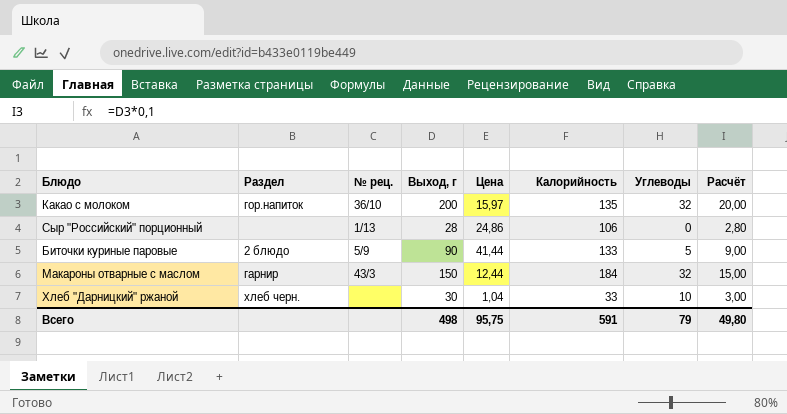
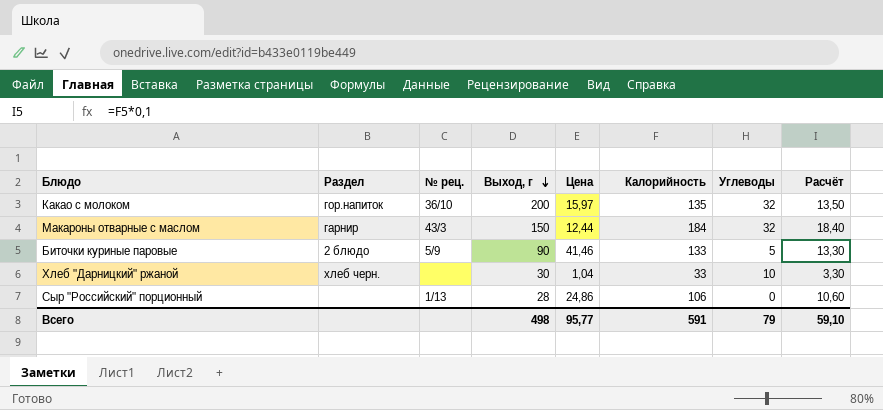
row order: none -> Выход, г descending
column Расчёт | formula: [Выход, г] * 0,1 -> [Калорийность] * 0,1
Биточки куриные паровые | Цена: 41,44 -> 41,46
Всего | Цена: 95,75 -> 95,77
Всего | Расчёт: 49,80 -> 59,10

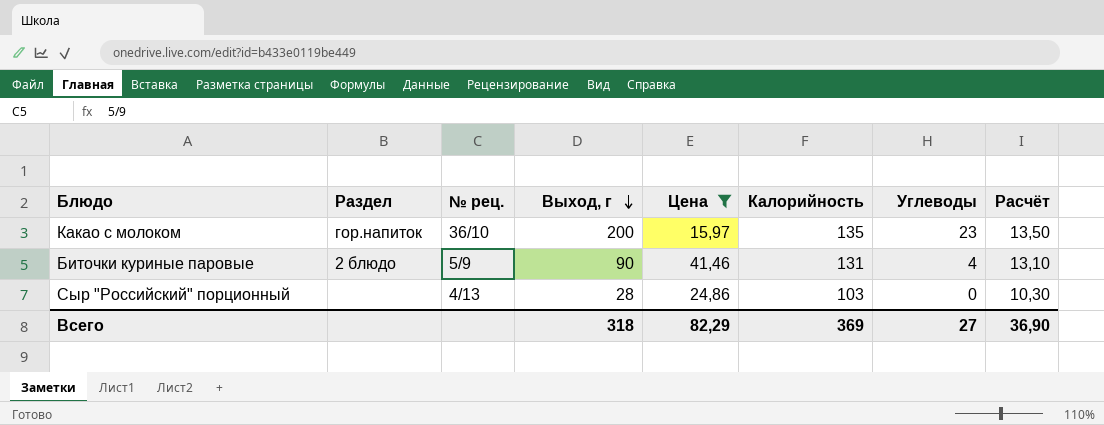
filter: none -> Цена >= 15,97
Какао с молоком | Углеводы: 32 -> 23
Биточки куриные паровые | Калорийность: 133 -> 131
Биточки куриные паровые | Углеводы: 5 -> 4
Биточки куриные паровые | Расчёт: 13,30 -> 13,10
Сыр "Российский" порционный | № рец.: 1/13 -> 4/13
Сыр "Российский" порционный | Калорийность: 106 -> 103
Сыр "Российский" порционный | Расчёт: 10,60 -> 10,30
Всего | Выход, г: 498 -> 318
Всего | Цена: 95,77 -> 82,29
Всего | Калорийность: 591 -> 369
Всего | Углеводы: 79 -> 27
Всего | Расчёт: 59,10 -> 36,90

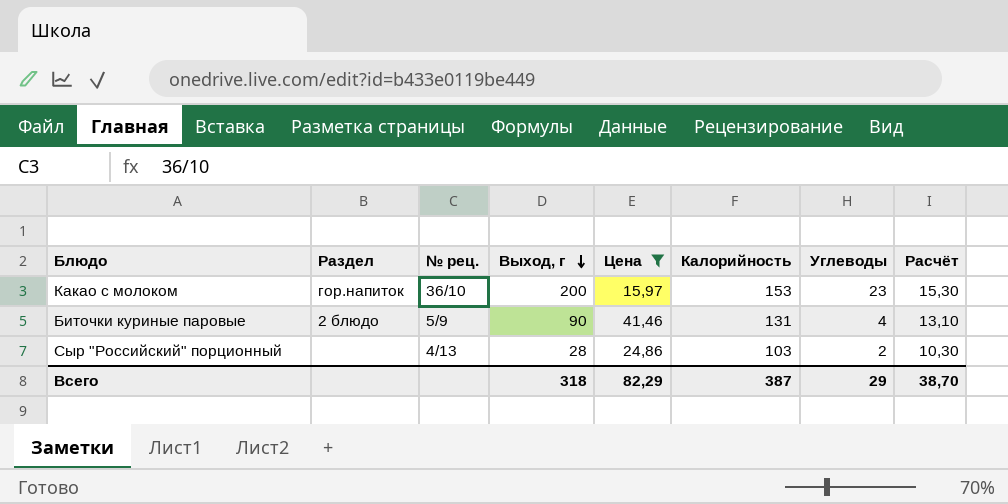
Какао с молоком | Калорийность: 135 -> 153
Какао с молоком | Расчёт: 13,50 -> 15,30
Сыр "Российский" порционный | Углеводы: 0 -> 2
Всего | Калорийность: 369 -> 387
Всего | Углеводы: 27 -> 29
Всего | Расчёт: 36,90 -> 38,70

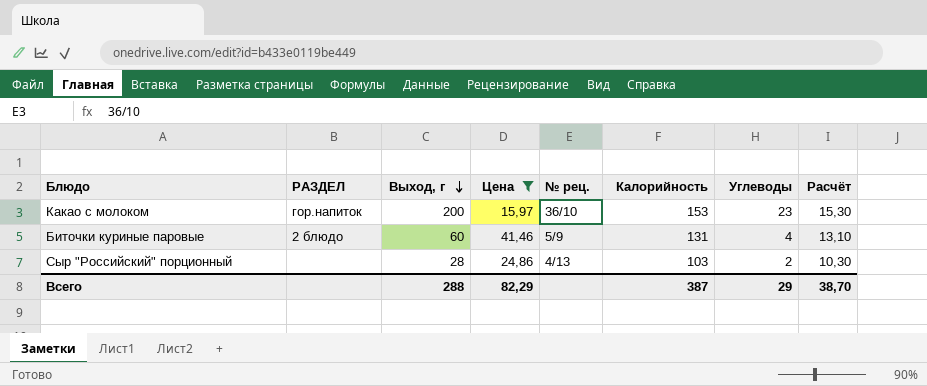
column name: Раздел -> РАЗДЕЛ
column № рец. | position: 3 -> 5
Биточки куриные паровые | Выход, г: 90 -> 60
Всего | Выход, г: 318 -> 288

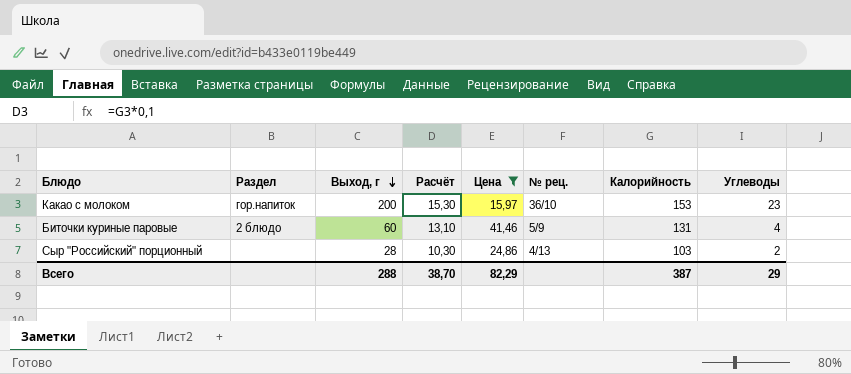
column name: РАЗДЕЛ -> Раздел
column Расчёт | position: 8 -> 4

